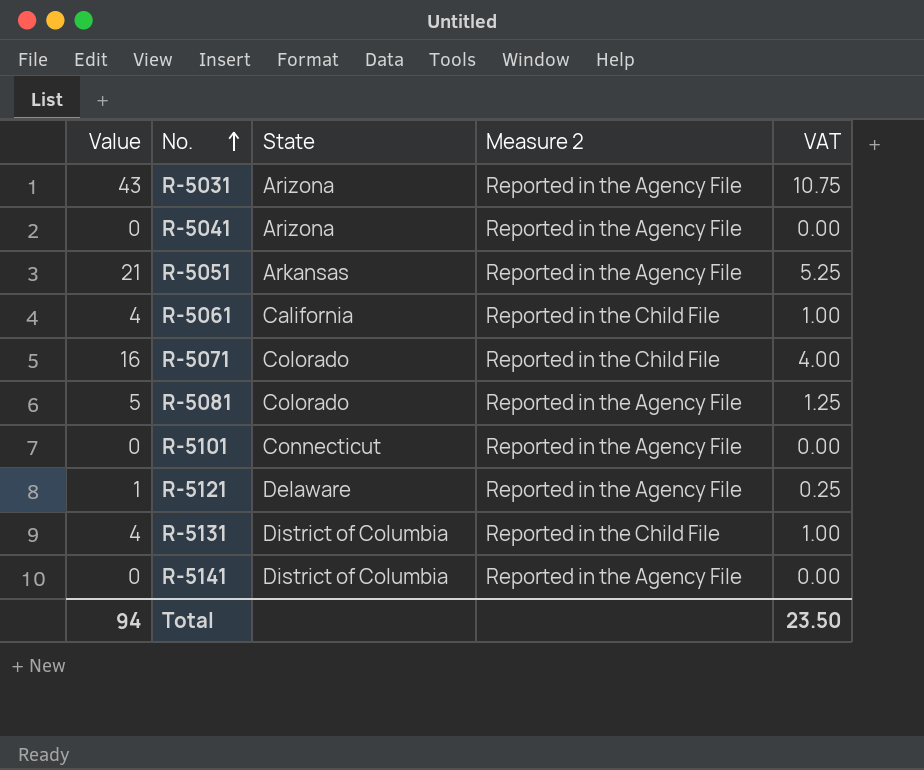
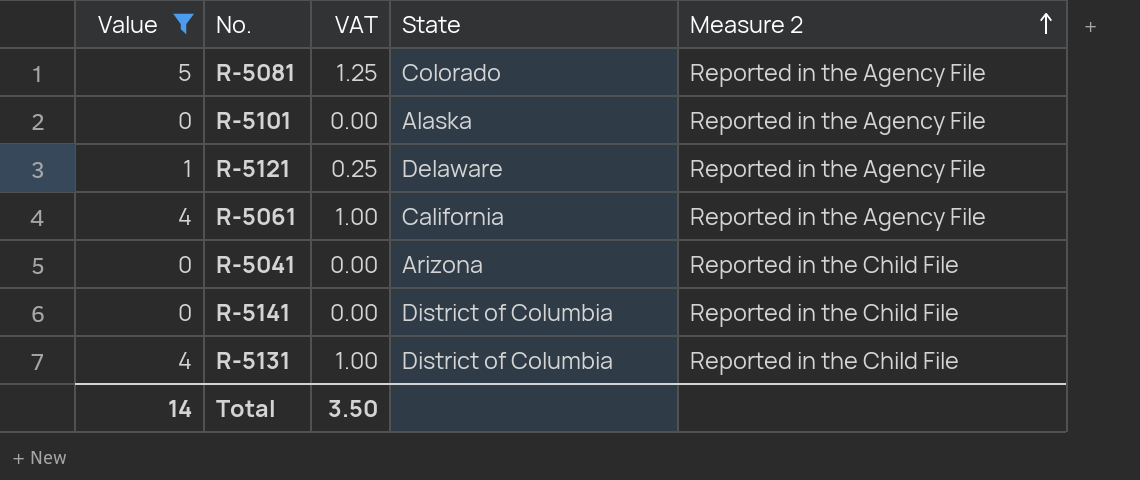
filter: none -> Value <= 5
row order: No. ascending -> Measure 2 ascending
column VAT | position: 5 -> 3
R-5101 | State: Connecticut -> Alaska
R-5061 | Measure 2: Reported in the Child File -> Reported in the Agency File
R-5041 | Measure 2: Reported in the Agency File -> Reported in the Child File
R-5141 | Measure 2: Reported in the Agency File -> Reported in the Child File
Total | Value: 94 -> 14
Total | VAT: 23.50 -> 3.50

